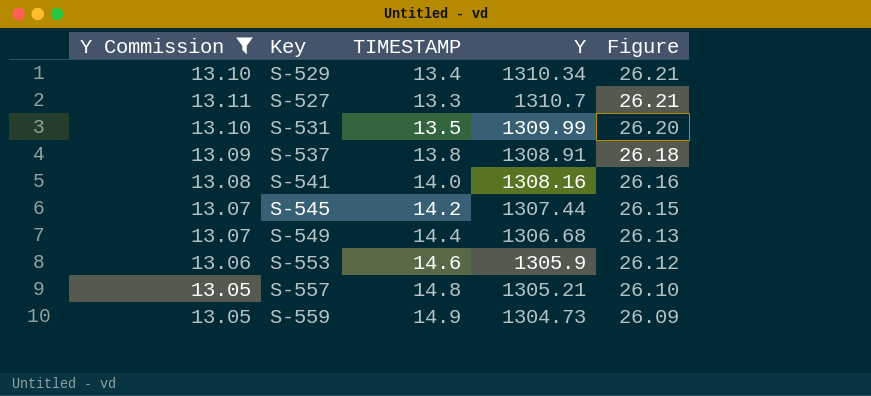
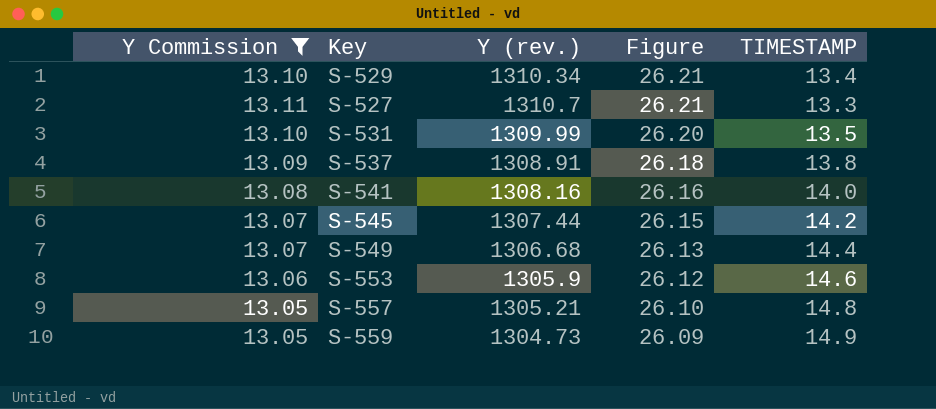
column name: Y -> Y (rev.)
column TIMESTAMP | position: 3 -> 5

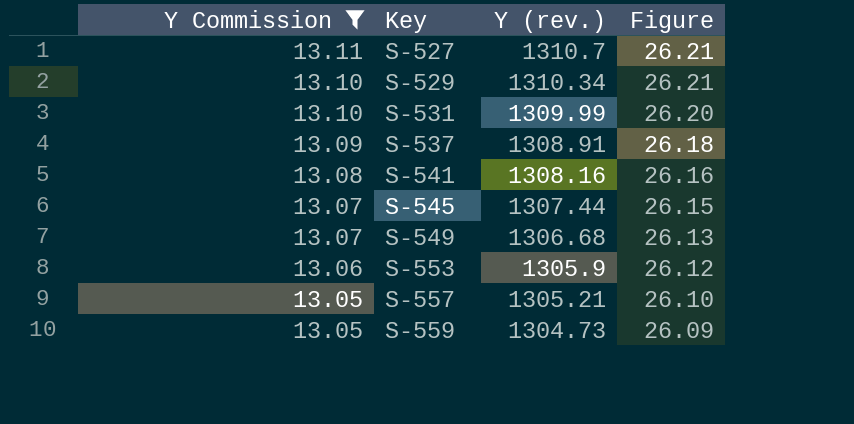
row order: Figure descending -> Y Commission descending
column TIMESTAMP | position: 5 -> none

